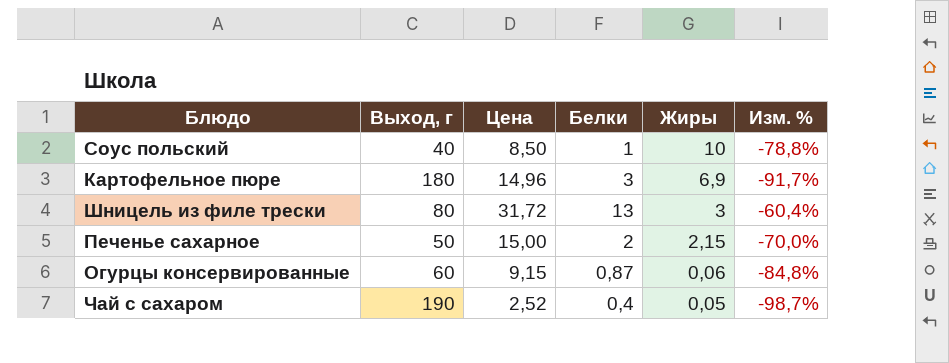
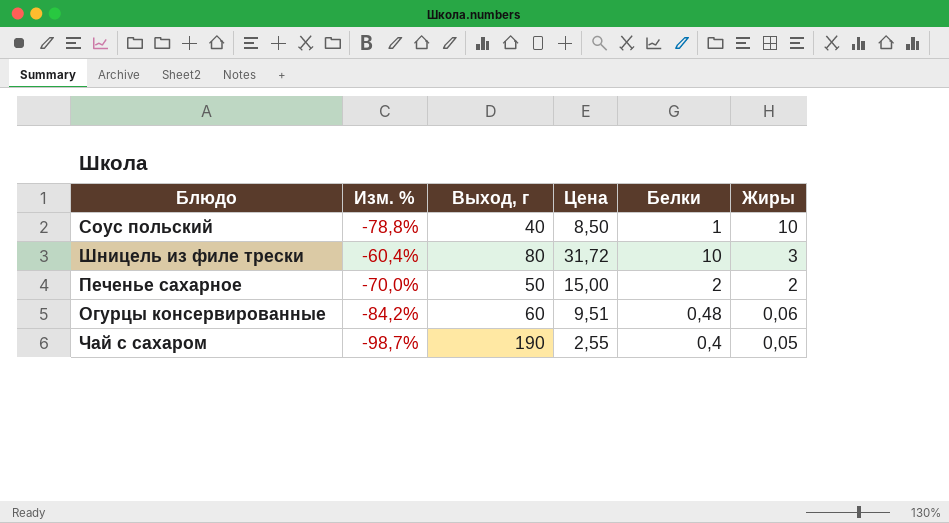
column Изм. % | position: 6 -> 2
row Картофельное пюре: 180 | 14,96 | 3 | 6,9 | -91,7% -> none
Шницель из филе трески | Белки: 13 -> 10
Печенье сахарное | Жиры: 2,15 -> 2
Огурцы консервированные | Изм. %: -84,8% -> -84,2%
Огурцы консервированные | Цена: 9,15 -> 9,51
Огурцы консервированные | Белки: 0,87 -> 0,48
Чай с сахаром | Цена: 2,52 -> 2,55

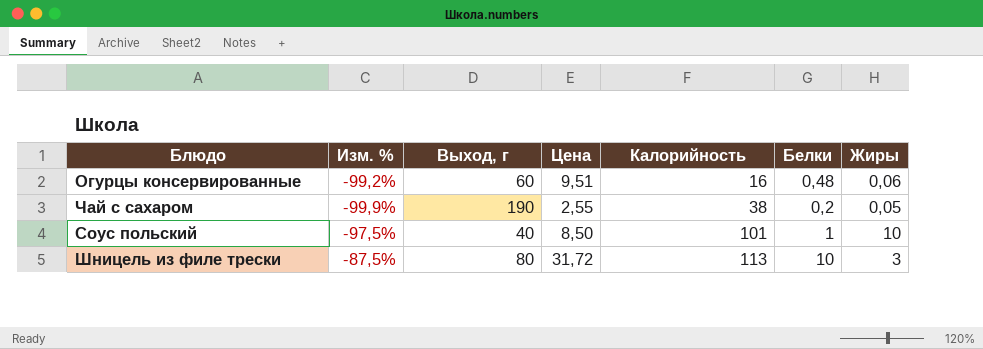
row order: Жиры descending -> Калорийность ascending
column Изм. % | formula: ([Цена] - [Выход, г]) / [Выход, г] -> ([Белки] - [Выход, г]) / [Выход, г]
column Калорийность | position: none -> 5
row Печенье сахарное: -70,0% | 50 | 15,00 | 2 | 2 -> none
Чай с сахаром | Белки: 0,4 -> 0,2

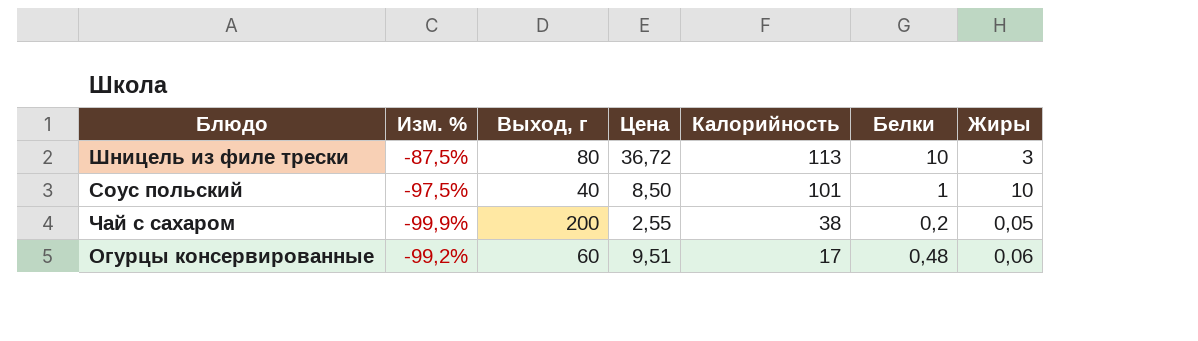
row order: Калорийность ascending -> Калорийность descending
Шницель из филе трески | Цена: 31,72 -> 36,72
Чай с сахаром | Выход, г: 190 -> 200
Огурцы консервированные | Калорийность: 16 -> 17

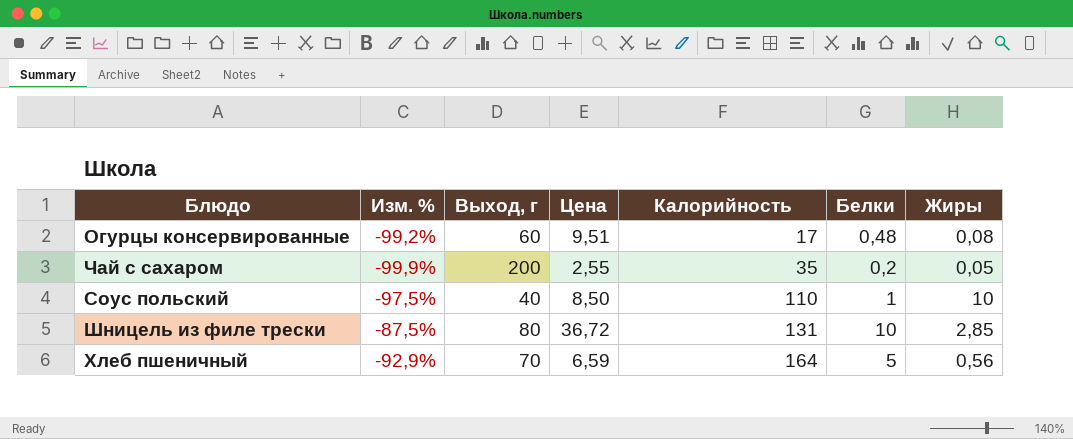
row order: Калорийность descending -> Калорийность ascending
Огурцы консервированные | Жиры: 0,06 -> 0,08
Чай с сахаром | Калорийность: 38 -> 35
Соус польский | Калорийность: 101 -> 110
Шницель из филе трески | Калорийность: 113 -> 131
Шницель из филе трески | Жиры: 3 -> 2,85
row Хлеб пшеничный: none -> -92,9% | 70 | 6,59 | 164 | 5 | 0,56

